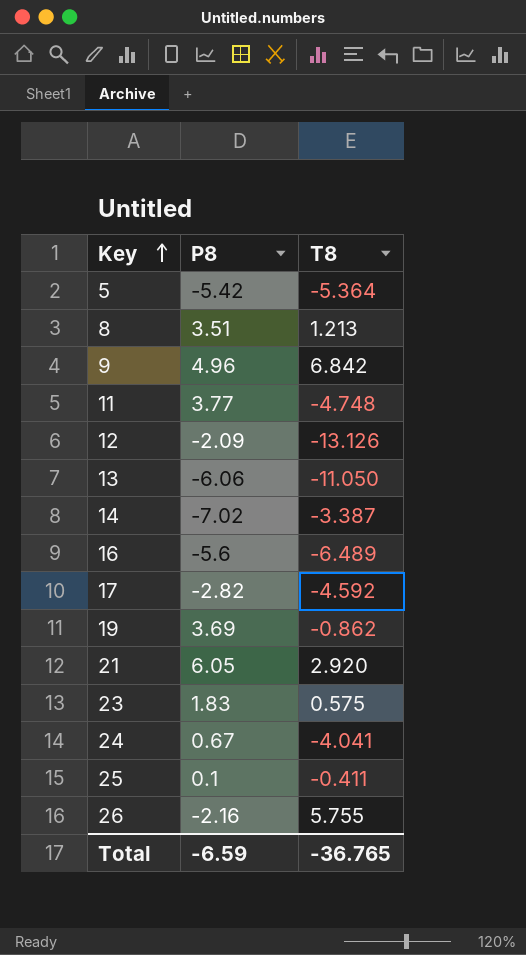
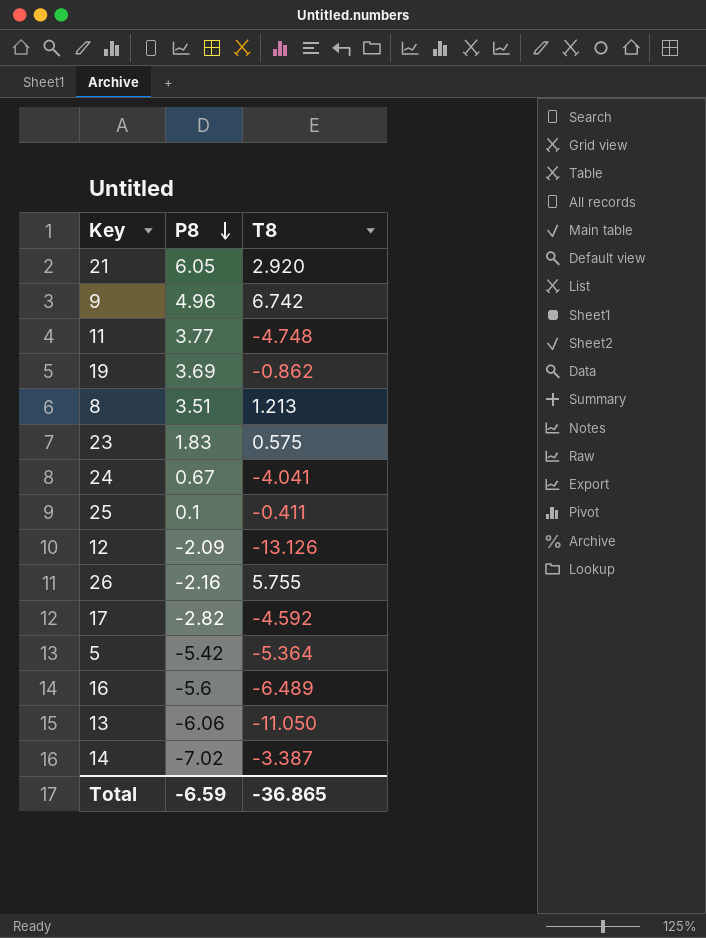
row order: Key ascending -> P8 descending
9 | T8: 6.842 -> 6.742
Total | T8: -36.765 -> -36.865

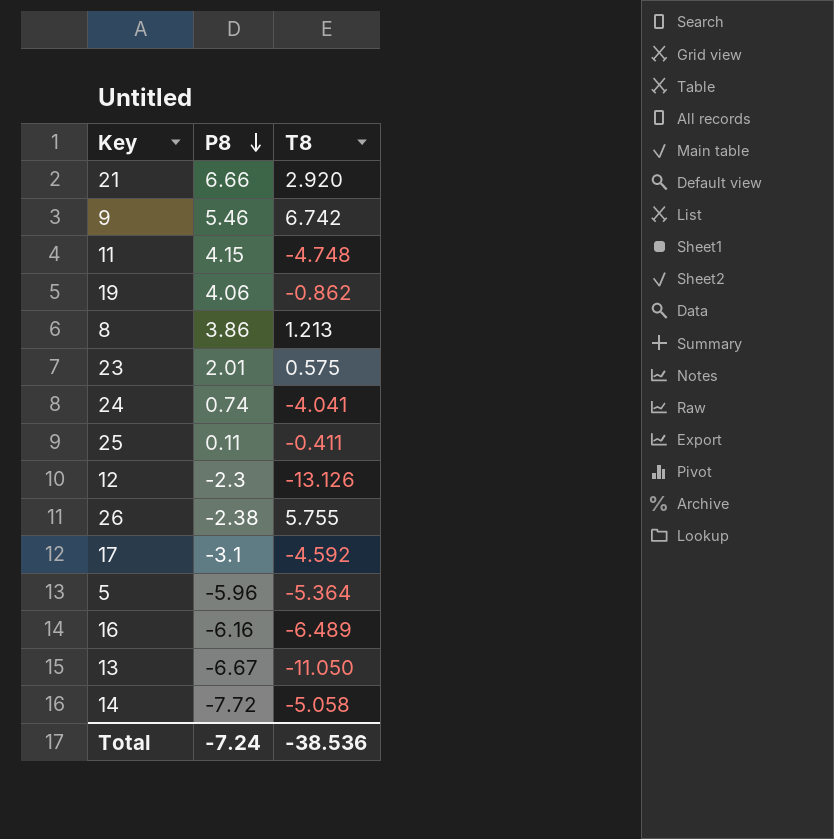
21 | P8: 6.05 -> 6.66
9 | P8: 4.96 -> 5.46
11 | P8: 3.77 -> 4.15
19 | P8: 3.69 -> 4.06
8 | P8: 3.51 -> 3.86
23 | P8: 1.83 -> 2.01
24 | P8: 0.67 -> 0.74
25 | P8: 0.1 -> 0.11
12 | P8: -2.09 -> -2.3
26 | P8: -2.16 -> -2.38
17 | P8: -2.82 -> -3.1
5 | P8: -5.42 -> -5.96
16 | P8: -5.6 -> -6.16
13 | P8: -6.06 -> -6.67
14 | P8: -7.02 -> -7.72
14 | T8: -3.387 -> -5.058
Total | P8: -6.59 -> -7.24
Total | T8: -36.865 -> -38.536

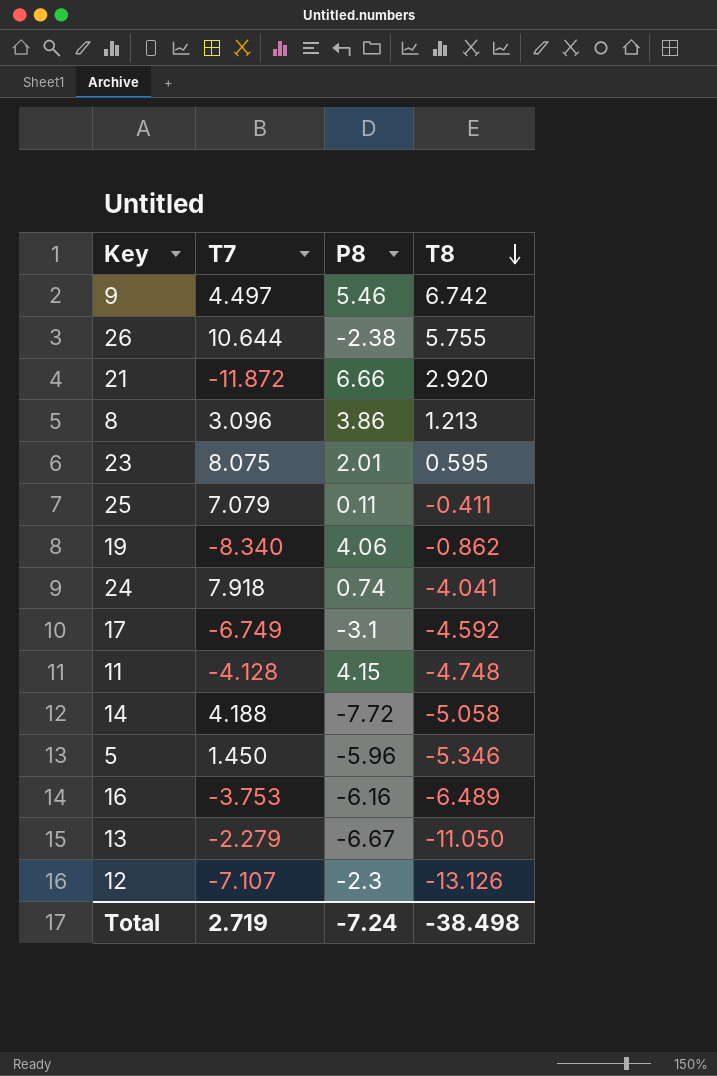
row order: P8 descending -> T8 descending
column T7 | position: none -> 2
23 | T8: 0.575 -> 0.595
5 | T8: -5.364 -> -5.346
Total | T8: -38.536 -> -38.498

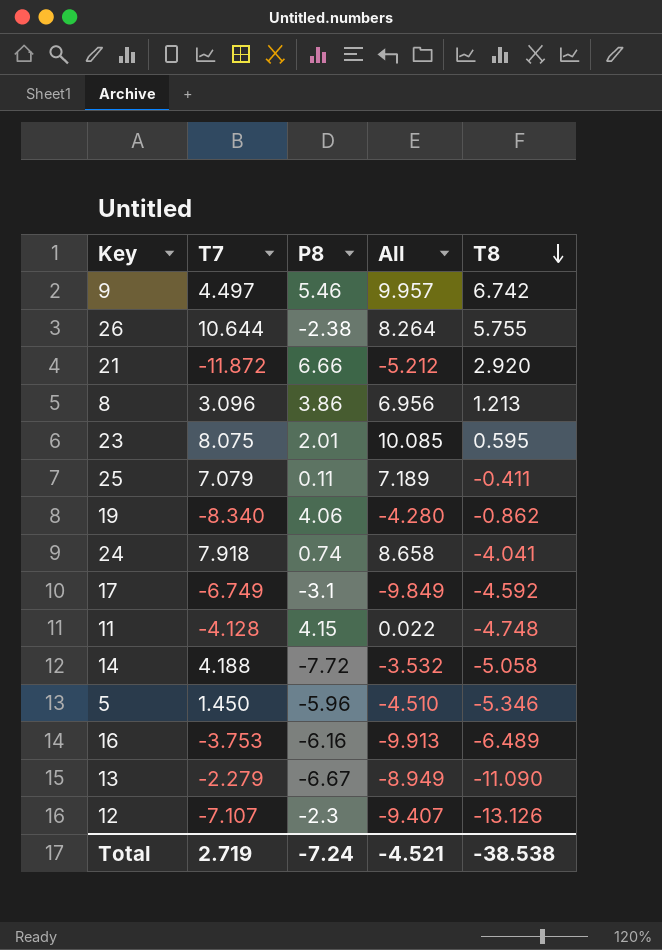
column All | formula: none -> [T7] + [P8]
13 | T8: -11.050 -> -11.090
Total | T8: -38.498 -> -38.538

